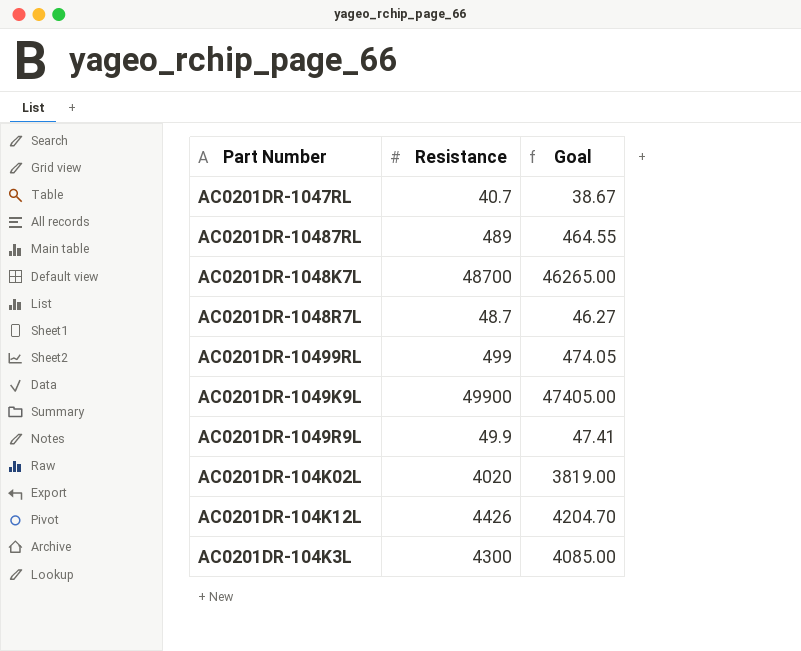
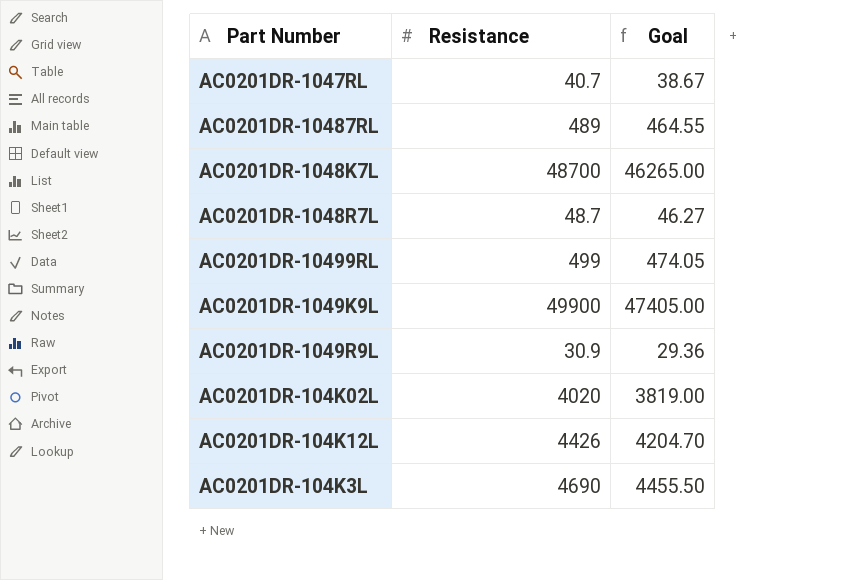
AC0201DR-1049R9L | Resistance: 49.9 -> 30.9
AC0201DR-1049R9L | Goal: 47.41 -> 29.36
AC0201DR-104K3L | Resistance: 4300 -> 4690
AC0201DR-104K3L | Goal: 4085.00 -> 4455.50

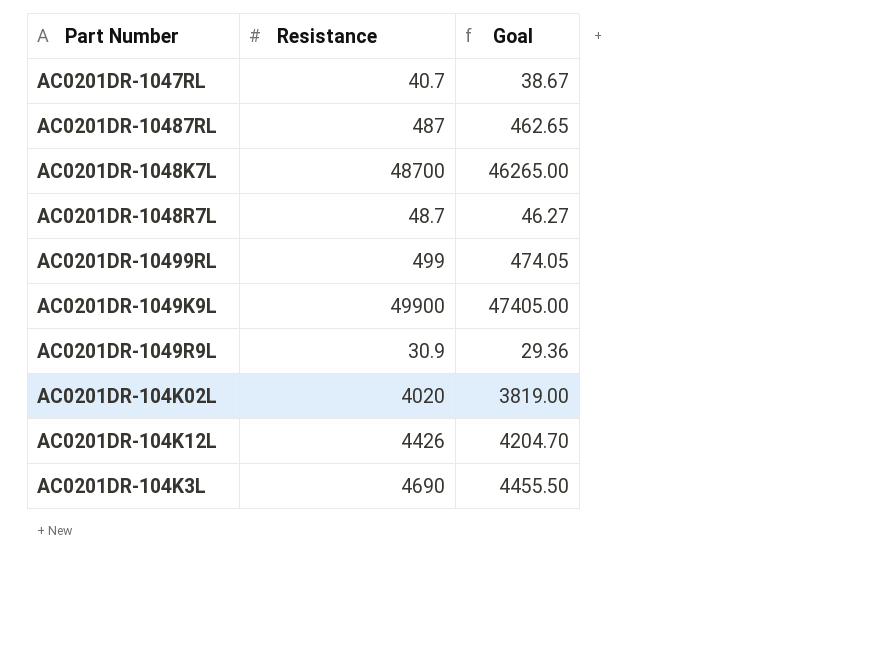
AC0201DR-10487RL | Resistance: 489 -> 487
AC0201DR-10487RL | Goal: 464.55 -> 462.65

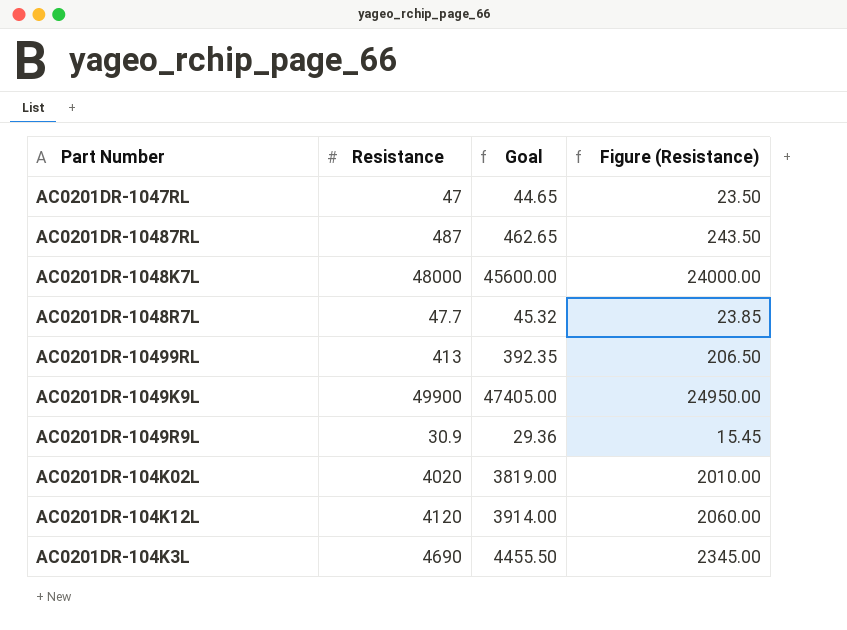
column Figure (Resistance) | formula: none -> [Resistance] * 0.5
AC0201DR-1047RL | Resistance: 40.7 -> 47
AC0201DR-1047RL | Goal: 38.67 -> 44.65
AC0201DR-1048K7L | Resistance: 48700 -> 48000
AC0201DR-1048K7L | Goal: 46265.00 -> 45600.00
AC0201DR-1048R7L | Resistance: 48.7 -> 47.7
AC0201DR-1048R7L | Goal: 46.27 -> 45.32
AC0201DR-10499RL | Resistance: 499 -> 413
AC0201DR-10499RL | Goal: 474.05 -> 392.35
AC0201DR-104K12L | Resistance: 4426 -> 4120
AC0201DR-104K12L | Goal: 4204.70 -> 3914.00

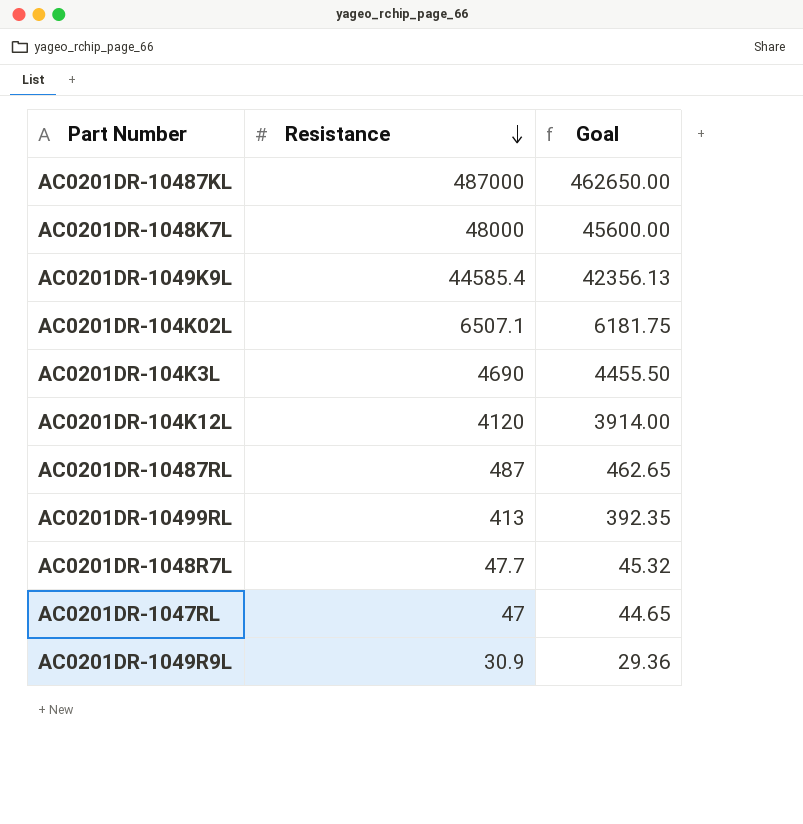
row order: none -> Resistance descending
column Figure (Resistance) | formula: [Resistance] * 0.5 -> none
row AC0201DR-10487KL: none -> 487000 | 462650.00
AC0201DR-1049K9L | Resistance: 49900 -> 44585.4
AC0201DR-1049K9L | Goal: 47405.00 -> 42356.13
AC0201DR-104K02L | Resistance: 4020 -> 6507.1
AC0201DR-104K02L | Goal: 3819.00 -> 6181.75

